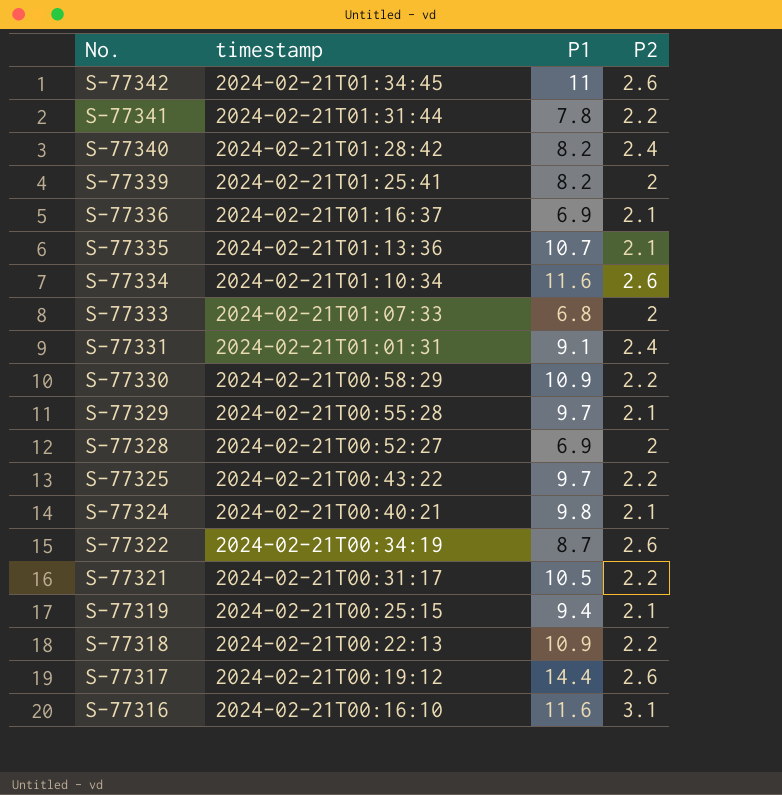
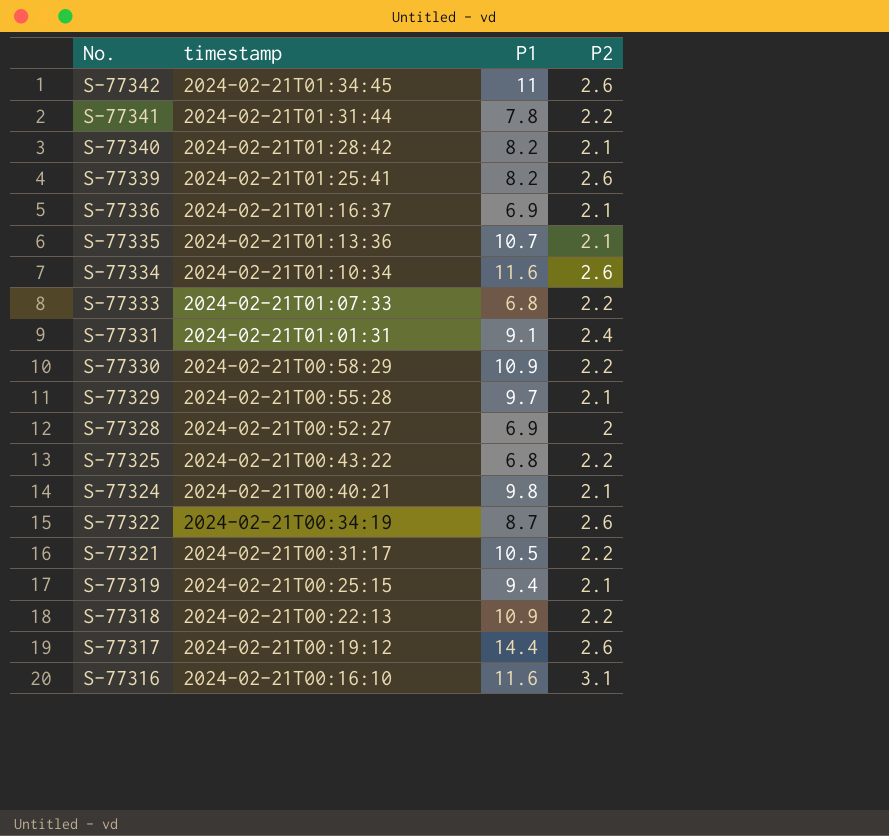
S-77340 | P2: 2.4 -> 2.1
S-77339 | P2: 2 -> 2.6
S-77333 | P2: 2 -> 2.2
S-77325 | P1: 9.7 -> 6.8

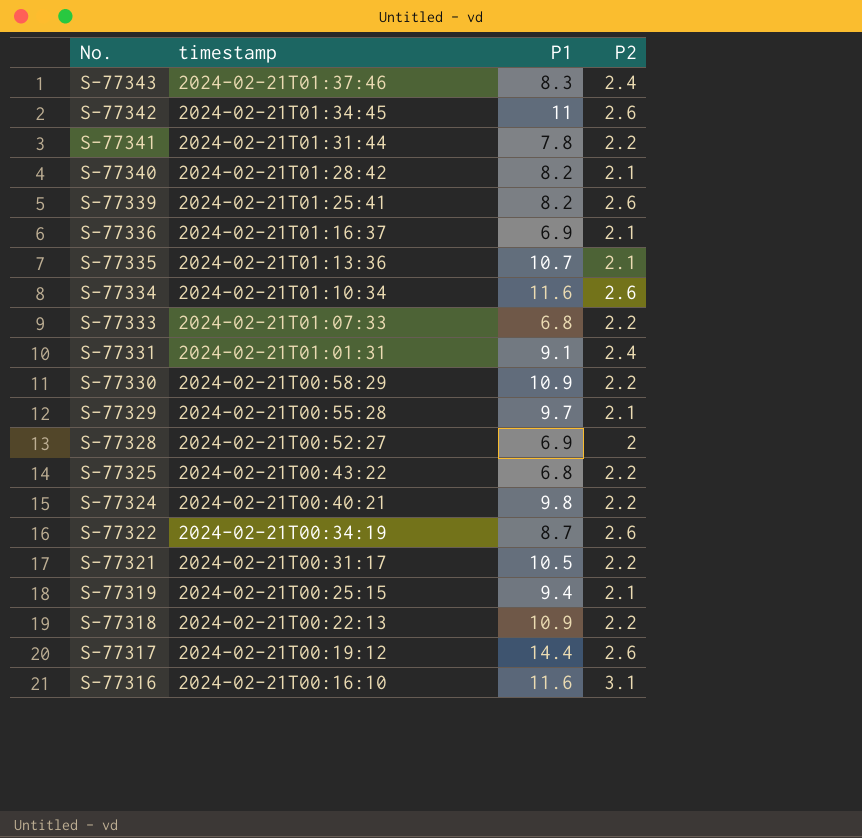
row S-77343: none -> 2024-02-21T01:37:46 | 8.3 | 2.4
S-77324 | P2: 2.1 -> 2.2

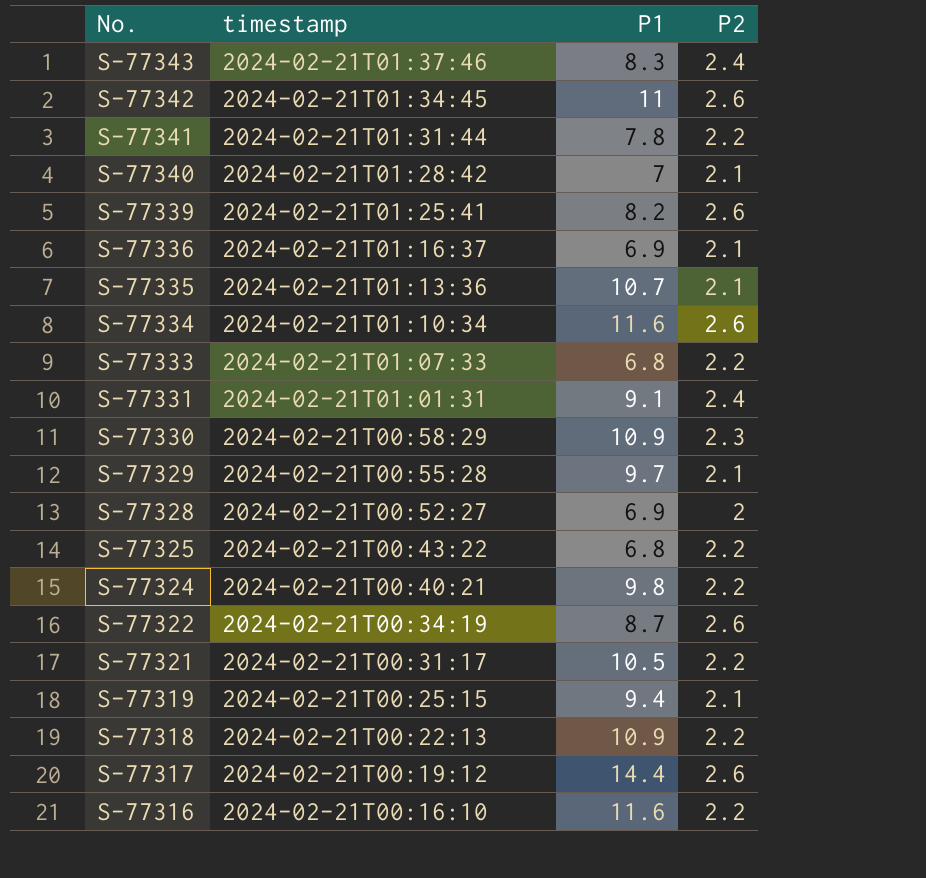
S-77340 | P1: 8.2 -> 7
S-77330 | P2: 2.2 -> 2.3
S-77316 | P2: 3.1 -> 2.2

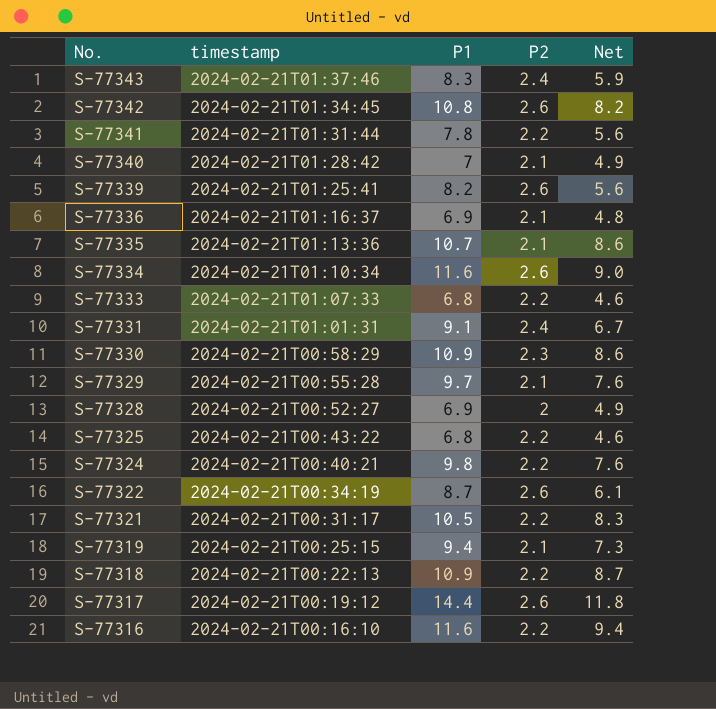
column Net | formula: none -> [P1] - [P2]
S-77342 | P1: 11 -> 10.8

